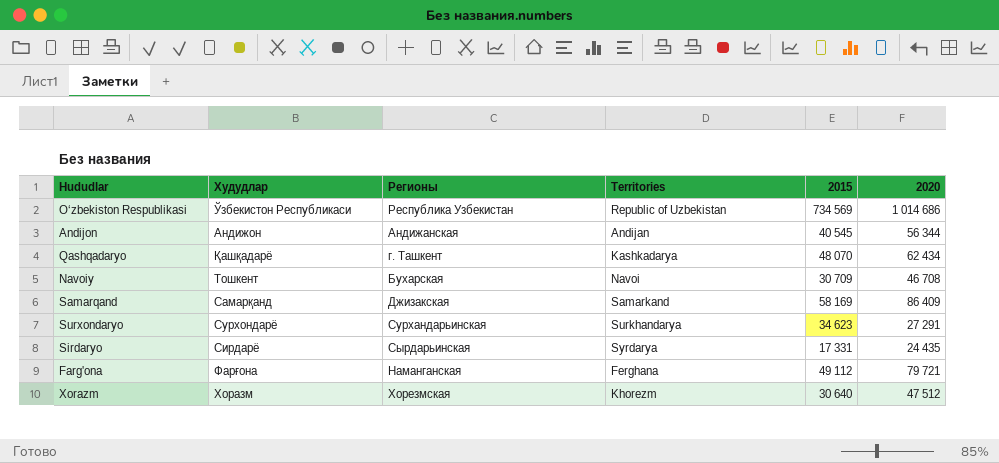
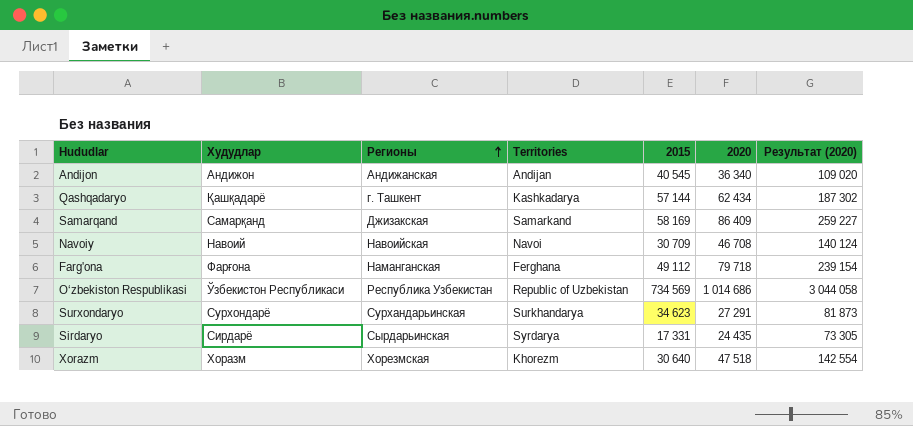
row order: none -> Регионы ascending
column Результат (2020) | formula: none -> [2020] * 3
Andijon | 2020: 56 344 -> 36 340
Qashqadaryo | 2015: 48 070 -> 57 144
Navoiy | Худудлар: Тошкент -> Навоий
Navoiy | Регионы: Бухарская -> Навоийская
Farg'ona | 2020: 79 721 -> 79 718
Xorazm | 2020: 47 512 -> 47 518

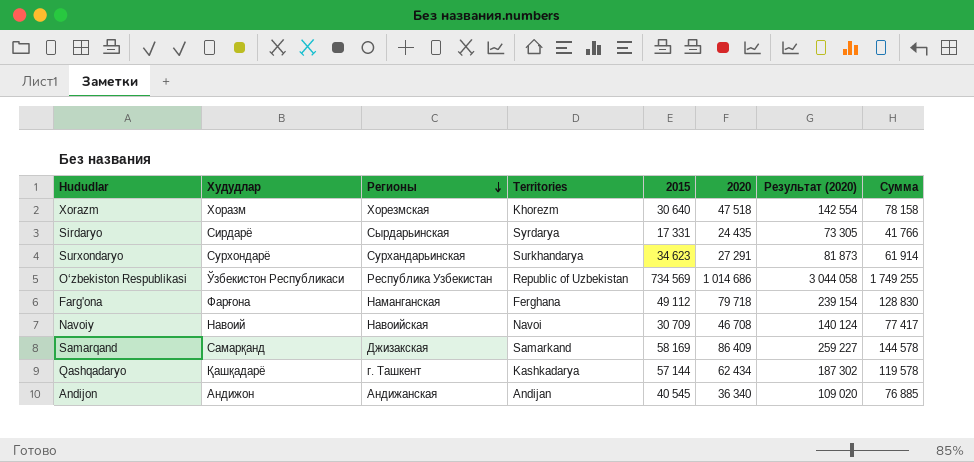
row order: Регионы ascending -> Регионы descending
column Сумма | formula: none -> [2015] + [2020]

